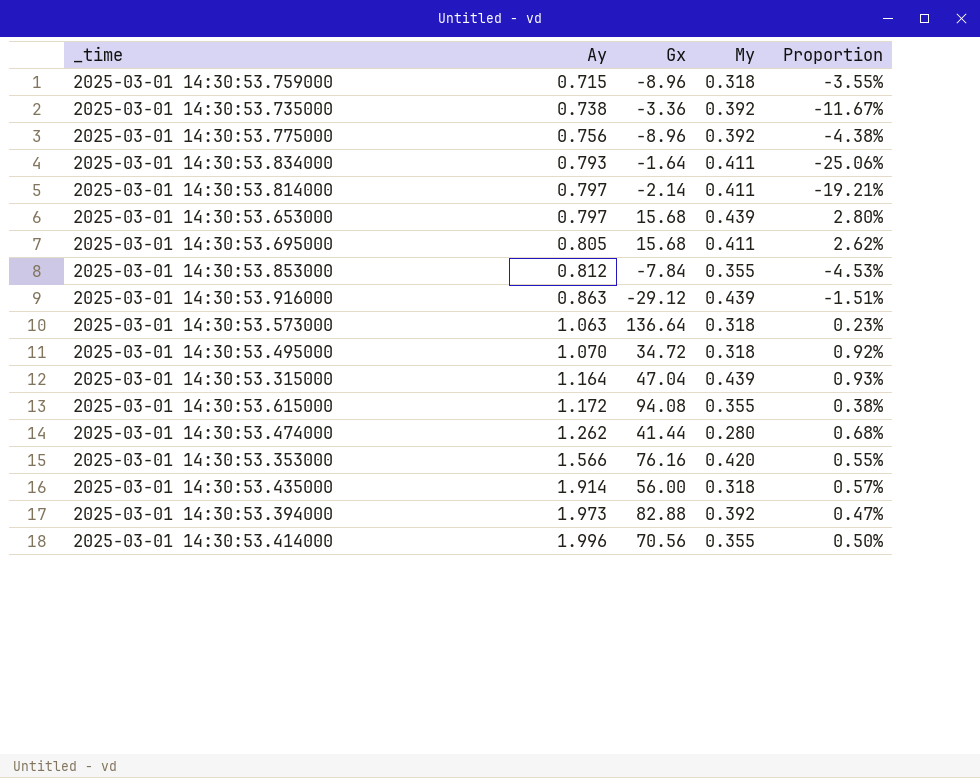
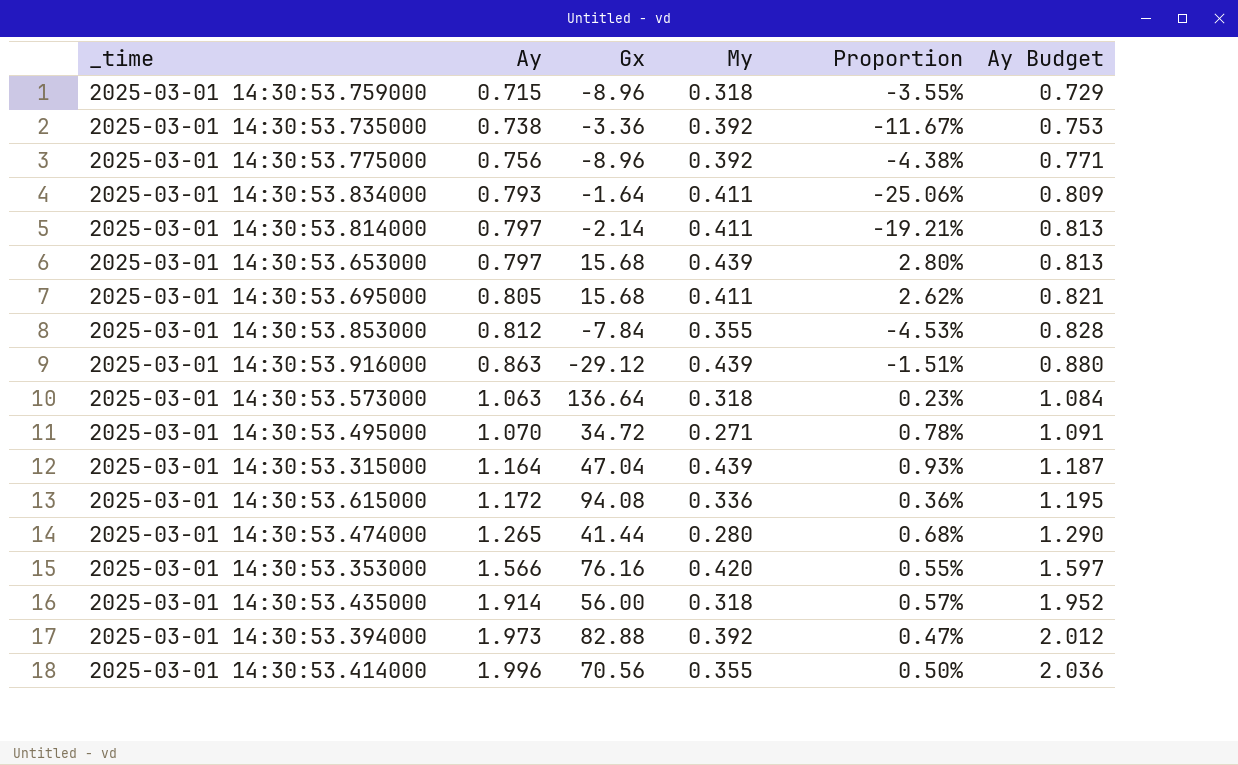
column Ay Budget | formula: none -> [Ay] * 1.02
2025-03-01 14:30:53.495000 | My: 0.318 -> 0.271
2025-03-01 14:30:53.495000 | Proportion: 0.92% -> 0.78%
2025-03-01 14:30:53.615000 | My: 0.355 -> 0.336
2025-03-01 14:30:53.615000 | Proportion: 0.38% -> 0.36%
2025-03-01 14:30:53.474000 | Ay: 1.262 -> 1.265

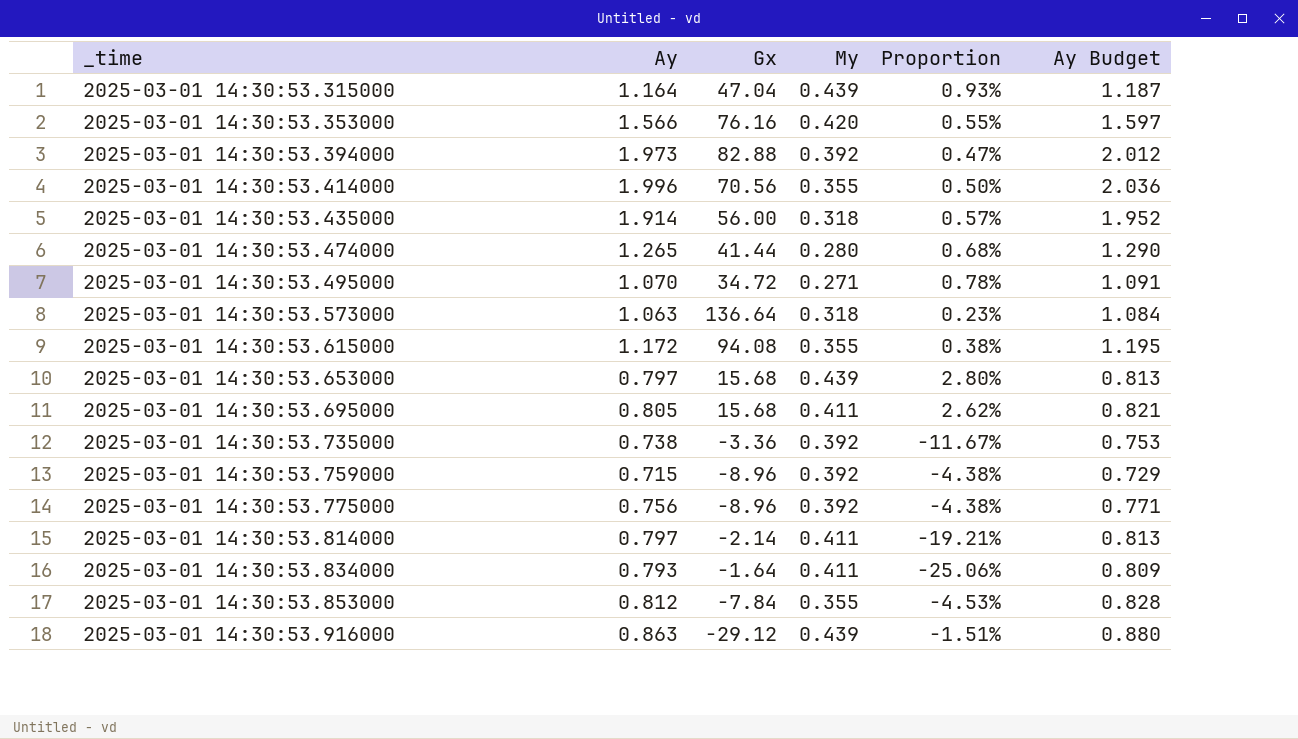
row order: Ay ascending -> _time ascending
2025-03-01 14:30:53.615000 | My: 0.336 -> 0.355
2025-03-01 14:30:53.615000 | Proportion: 0.36% -> 0.38%
2025-03-01 14:30:53.759000 | My: 0.318 -> 0.392
2025-03-01 14:30:53.759000 | Proportion: -3.55% -> -4.38%

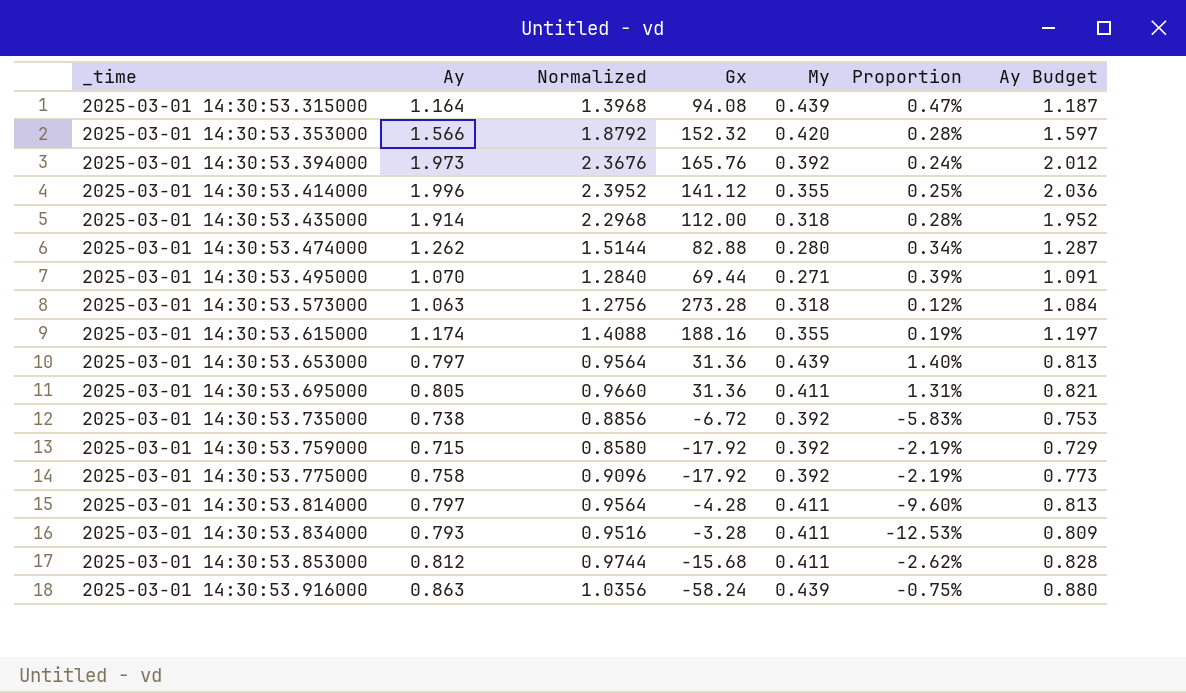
column Normalized | formula: none -> [Ay] * 1.2
2025-03-01 14:30:53.315000 | Gx: 47.04 -> 94.08
2025-03-01 14:30:53.315000 | Proportion: 0.93% -> 0.47%
2025-03-01 14:30:53.353000 | Gx: 76.16 -> 152.32
2025-03-01 14:30:53.353000 | Proportion: 0.55% -> 0.28%
2025-03-01 14:30:53.394000 | Gx: 82.88 -> 165.76
2025-03-01 14:30:53.394000 | Proportion: 0.47% -> 0.24%
2025-03-01 14:30:53.414000 | Gx: 70.56 -> 141.12
2025-03-01 14:30:53.414000 | Proportion: 0.50% -> 0.25%
2025-03-01 14:30:53.435000 | Gx: 56.00 -> 112.00
2025-03-01 14:30:53.435000 | Proportion: 0.57% -> 0.28%
2025-03-01 14:30:53.474000 | Ay: 1.265 -> 1.262
2025-03-01 14:30:53.474000 | Gx: 41.44 -> 82.88
2025-03-01 14:30:53.474000 | Proportion: 0.68% -> 0.34%
2025-03-01 14:30:53.474000 | Ay Budget: 1.290 -> 1.287
2025-03-01 14:30:53.495000 | Gx: 34.72 -> 69.44
2025-03-01 14:30:53.495000 | Proportion: 0.78% -> 0.39%
2025-03-01 14:30:53.573000 | Gx: 136.64 -> 273.28
2025-03-01 14:30:53.573000 | Proportion: 0.23% -> 0.12%
2025-03-01 14:30:53.615000 | Ay: 1.172 -> 1.174
2025-03-01 14:30:53.615000 | Gx: 94.08 -> 188.16
2025-03-01 14:30:53.615000 | Proportion: 0.38% -> 0.19%
2025-03-01 14:30:53.615000 | Ay Budget: 1.195 -> 1.197
2025-03-01 14:30:53.653000 | Gx: 15.68 -> 31.36
2025-03-01 14:30:53.653000 | Proportion: 2.80% -> 1.40%
2025-03-01 14:30:53.695000 | Gx: 15.68 -> 31.36
2025-03-01 14:30:53.695000 | Proportion: 2.62% -> 1.31%
2025-03-01 14:30:53.735000 | Gx: -3.36 -> -6.72
2025-03-01 14:30:53.735000 | Proportion: -11.67% -> -5.83%
2025-03-01 14:30:53.759000 | Gx: -8.96 -> -17.92
2025-03-01 14:30:53.759000 | Proportion: -4.38% -> -2.19%
2025-03-01 14:30:53.775000 | Ay: 0.756 -> 0.758
2025-03-01 14:30:53.775000 | Gx: -8.96 -> -17.92
2025-03-01 14:30:53.775000 | Proportion: -4.38% -> -2.19%
2025-03-01 14:30:53.775000 | Ay Budget: 0.771 -> 0.773
2025-03-01 14:30:53.814000 | Gx: -2.14 -> -4.28
2025-03-01 14:30:53.814000 | Proportion: -19.21% -> -9.60%
2025-03-01 14:30:53.834000 | Gx: -1.64 -> -3.28
2025-03-01 14:30:53.834000 | Proportion: -25.06% -> -12.53%
2025-03-01 14:30:53.853000 | Gx: -7.84 -> -15.68
2025-03-01 14:30:53.853000 | My: 0.355 -> 0.411
2025-03-01 14:30:53.853000 | Proportion: -4.53% -> -2.62%
2025-03-01 14:30:53.916000 | Gx: -29.12 -> -58.24
2025-03-01 14:30:53.916000 | Proportion: -1.51% -> -0.75%

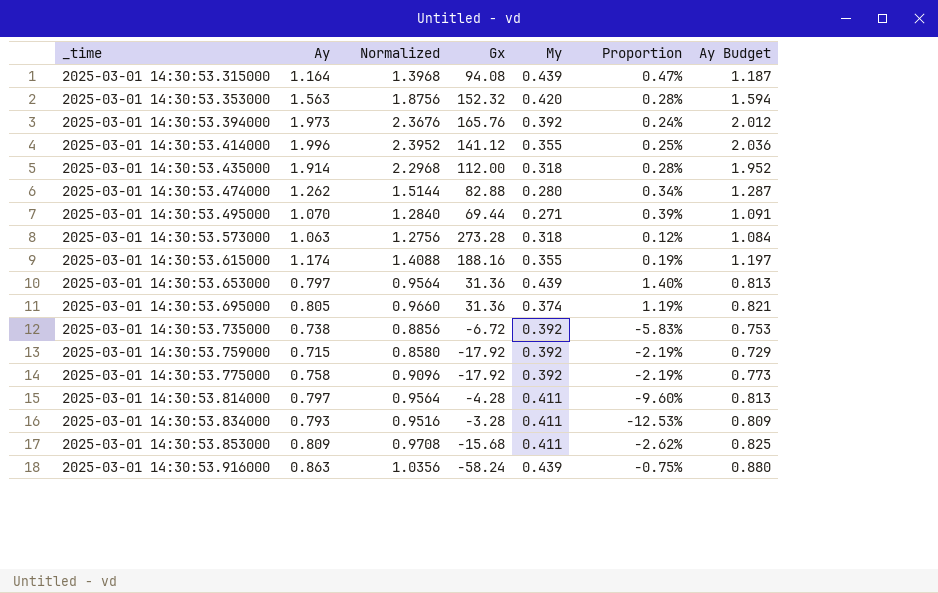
2025-03-01 14:30:53.353000 | Ay: 1.566 -> 1.563
2025-03-01 14:30:53.353000 | Normalized: 1.8792 -> 1.8756
2025-03-01 14:30:53.353000 | Ay Budget: 1.597 -> 1.594
2025-03-01 14:30:53.695000 | My: 0.411 -> 0.374
2025-03-01 14:30:53.695000 | Proportion: 1.31% -> 1.19%
2025-03-01 14:30:53.853000 | Ay: 0.812 -> 0.809
2025-03-01 14:30:53.853000 | Normalized: 0.9744 -> 0.9708
2025-03-01 14:30:53.853000 | Ay Budget: 0.828 -> 0.825

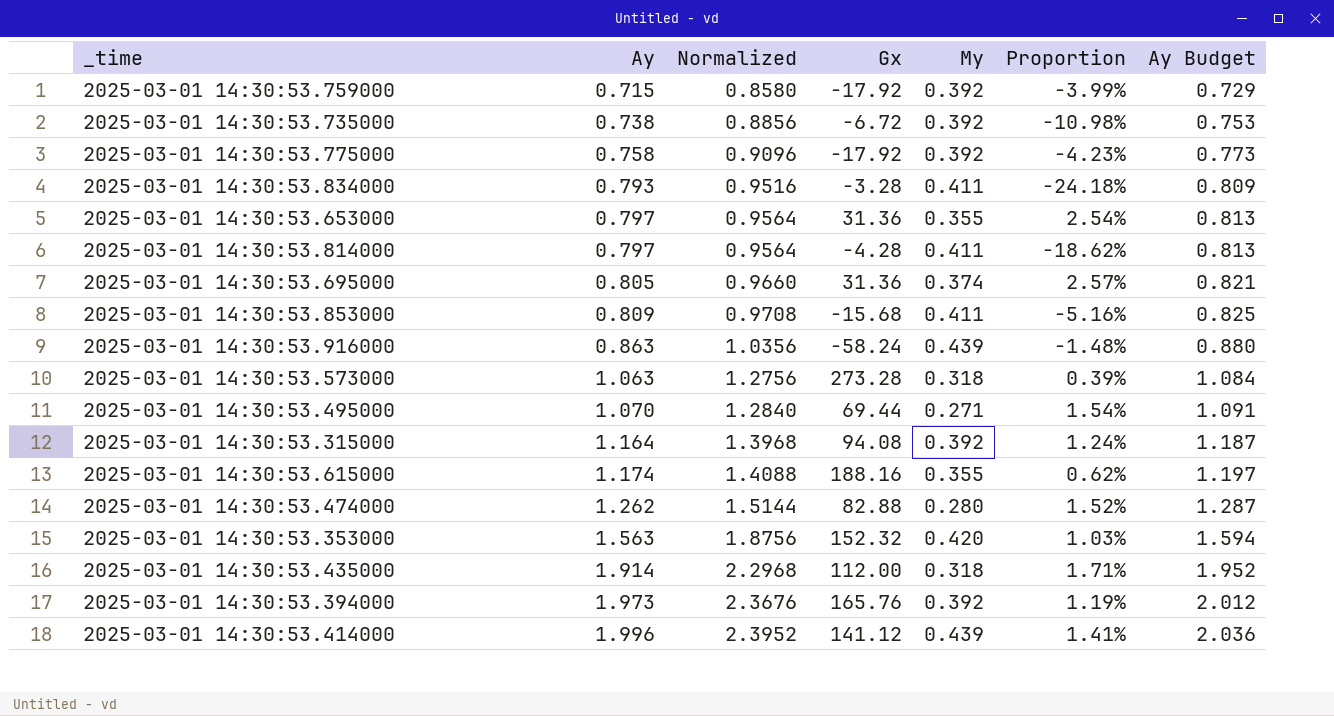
row order: _time ascending -> Ay ascending
column Proportion | formula: [My] / [Gx] -> [Ay] / [Gx]
2025-03-01 14:30:53.653000 | My: 0.439 -> 0.355
2025-03-01 14:30:53.315000 | My: 0.439 -> 0.392
2025-03-01 14:30:53.414000 | My: 0.355 -> 0.439

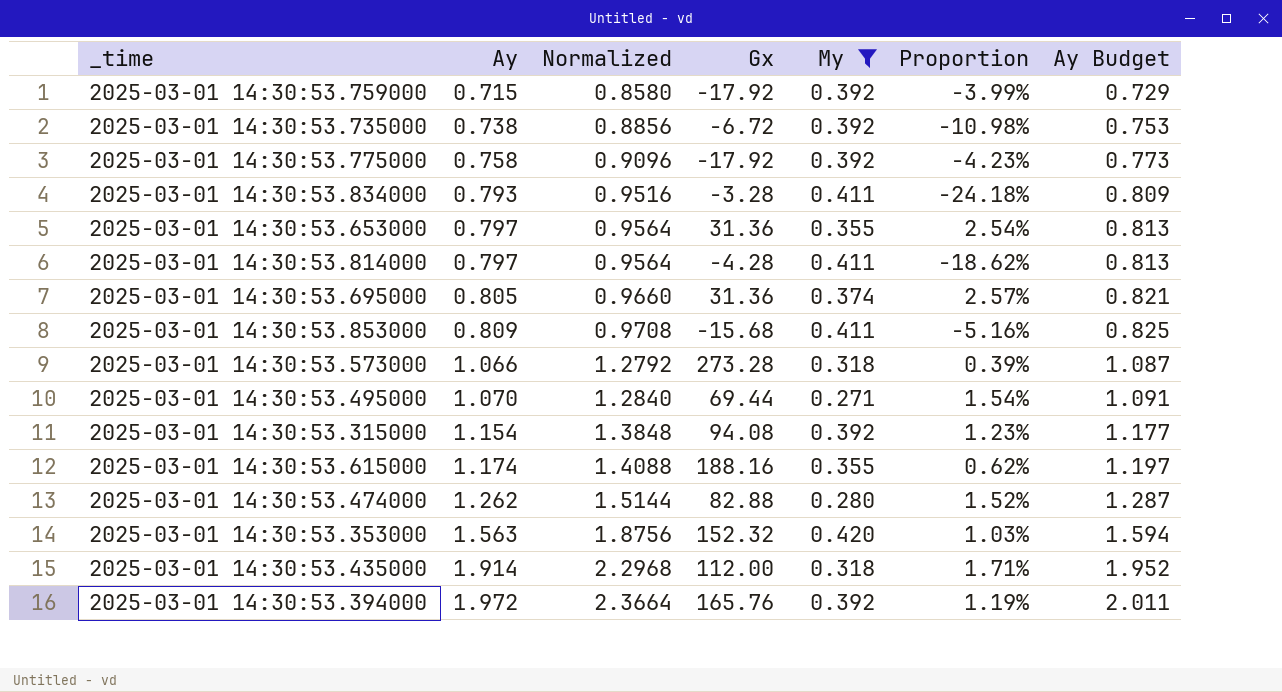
filter: none -> My != 0.439
2025-03-01 14:30:53.573000 | Ay: 1.063 -> 1.066
2025-03-01 14:30:53.573000 | Normalized: 1.2756 -> 1.2792
2025-03-01 14:30:53.573000 | Ay Budget: 1.084 -> 1.087
2025-03-01 14:30:53.315000 | Ay: 1.164 -> 1.154
2025-03-01 14:30:53.315000 | Normalized: 1.3968 -> 1.3848
2025-03-01 14:30:53.315000 | Proportion: 1.24% -> 1.23%
2025-03-01 14:30:53.315000 | Ay Budget: 1.187 -> 1.177
2025-03-01 14:30:53.394000 | Ay: 1.973 -> 1.972
2025-03-01 14:30:53.394000 | Normalized: 2.3676 -> 2.3664
2025-03-01 14:30:53.394000 | Ay Budget: 2.012 -> 2.011

